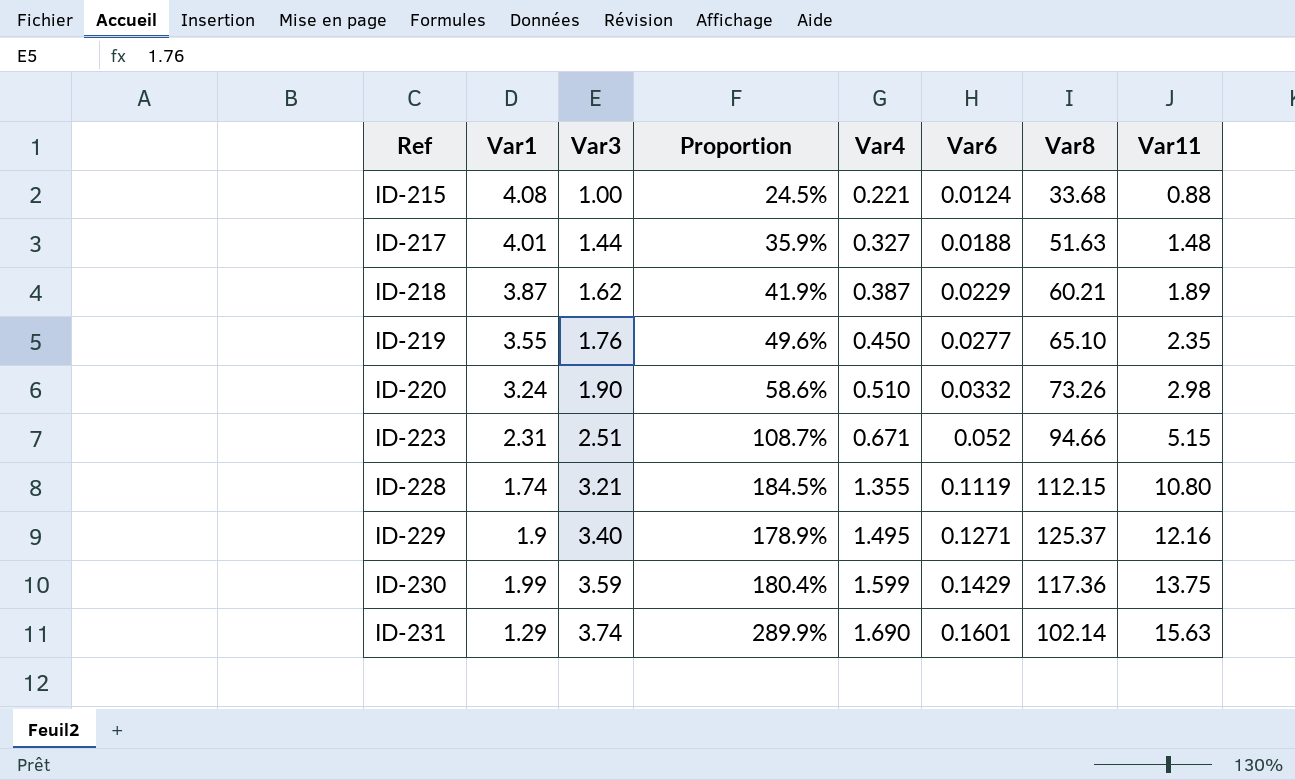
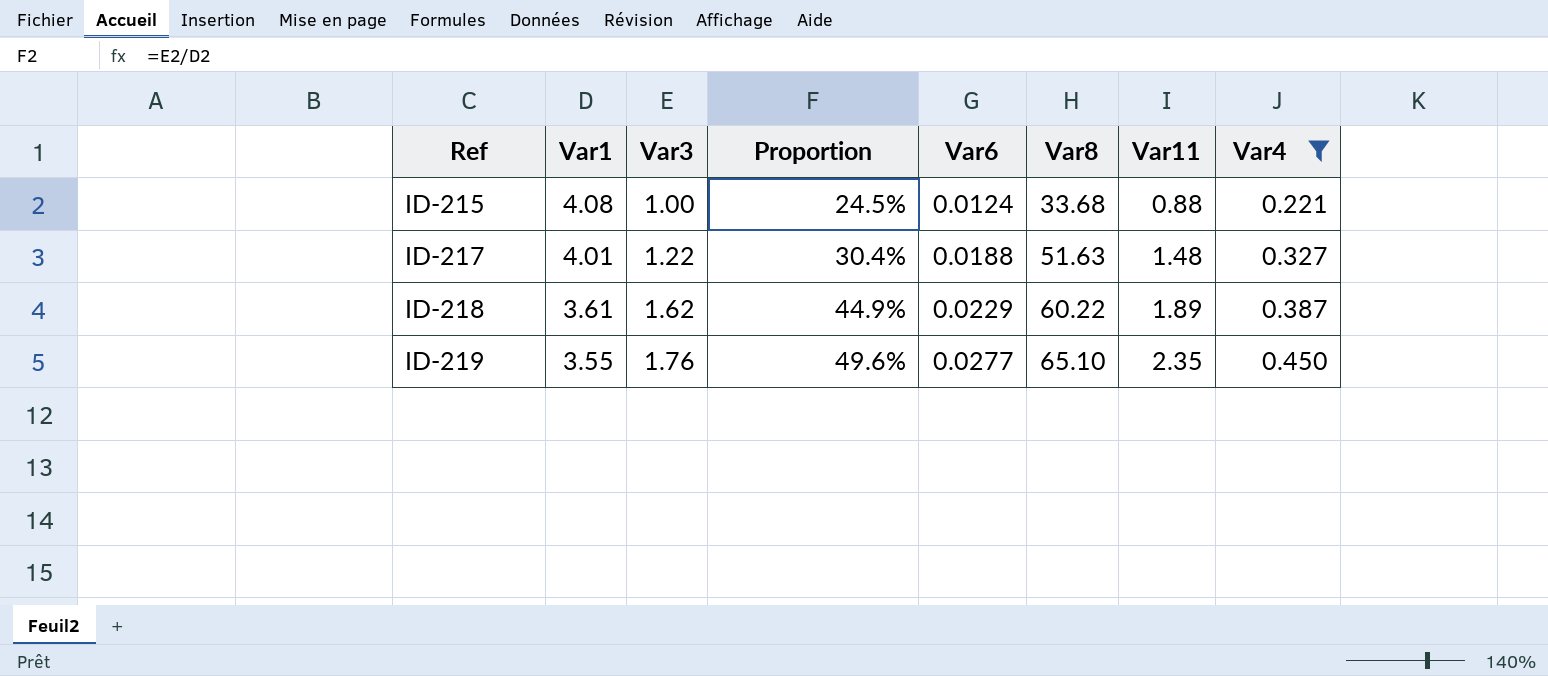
filter: none -> Var4 <= 0.450
column Var4 | position: 5 -> 8
ID-217 | Var3: 1.44 -> 1.22
ID-217 | Proportion: 35.9% -> 30.4%
ID-218 | Var1: 3.87 -> 3.61
ID-218 | Proportion: 41.9% -> 44.9%
ID-218 | Var8: 60.21 -> 60.22

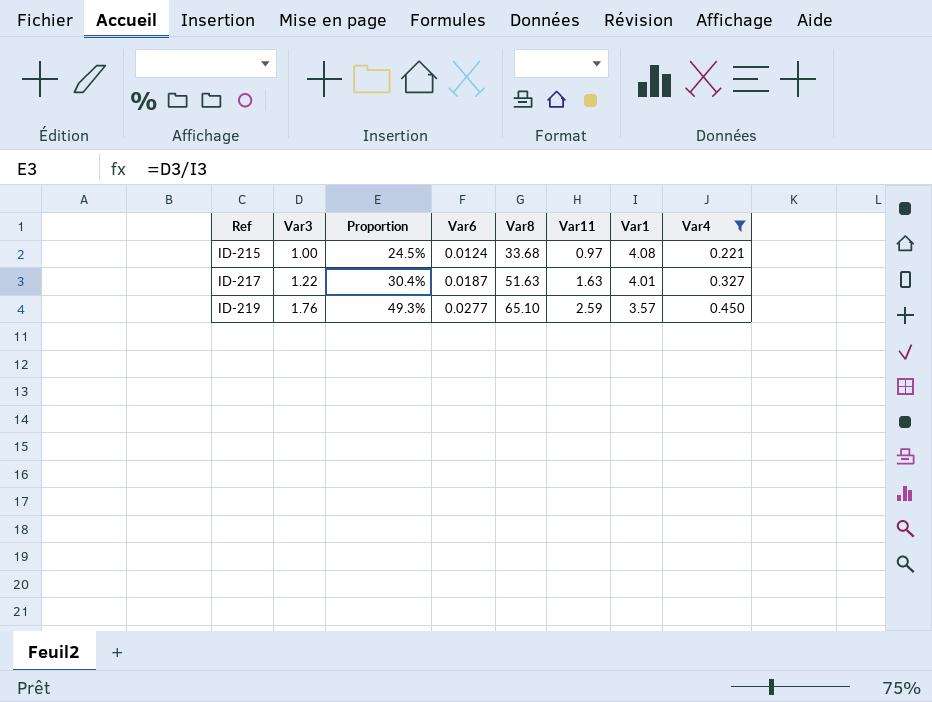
column Var1 | position: 2 -> 7
row ID-218: 3.61 | 1.62 | 44.9% | 0.0229 | 60.22 | 1.89 | 0.387 -> none
ID-215 | Var11: 0.88 -> 0.97
ID-217 | Var6: 0.0188 -> 0.0187
ID-217 | Var11: 1.48 -> 1.63
ID-219 | Proportion: 49.6% -> 49.3%
ID-219 | Var11: 2.35 -> 2.59
ID-219 | Var1: 3.55 -> 3.57

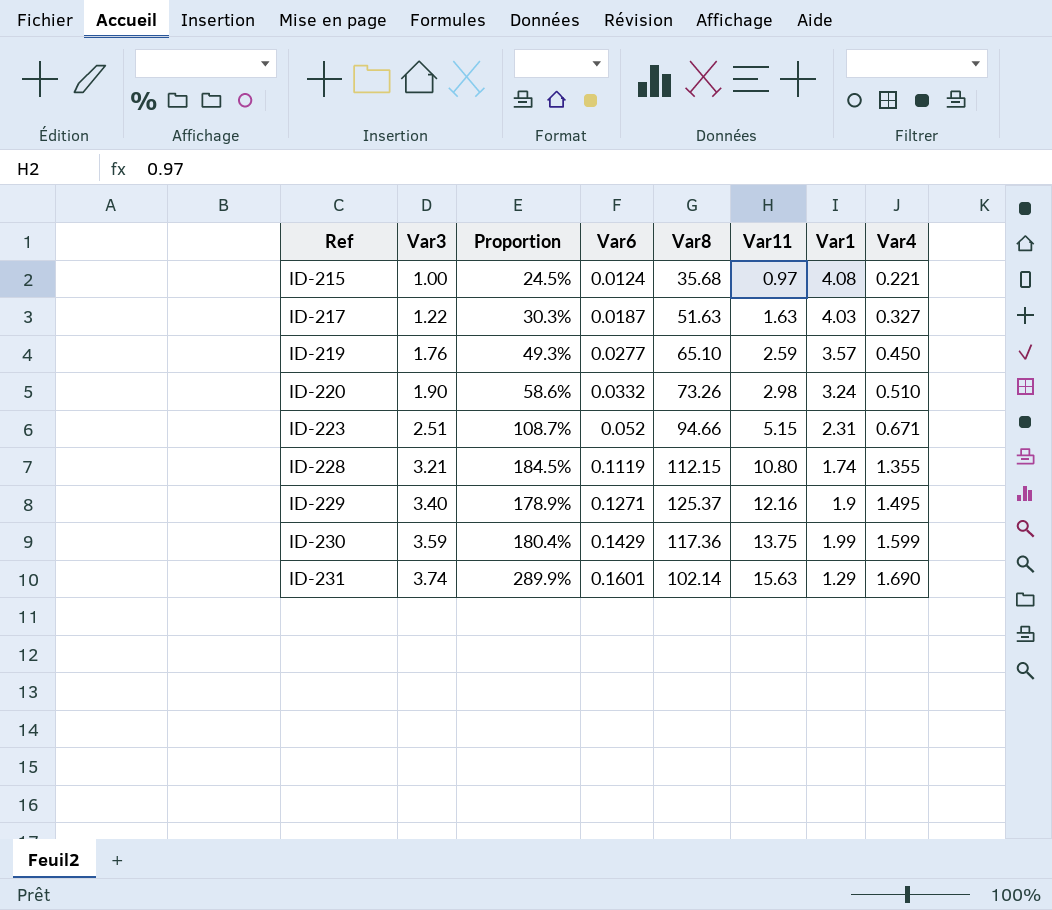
filter: Var4 <= 0.450 -> none
ID-215 | Var8: 33.68 -> 35.68
ID-217 | Proportion: 30.4% -> 30.3%
ID-217 | Var1: 4.01 -> 4.03

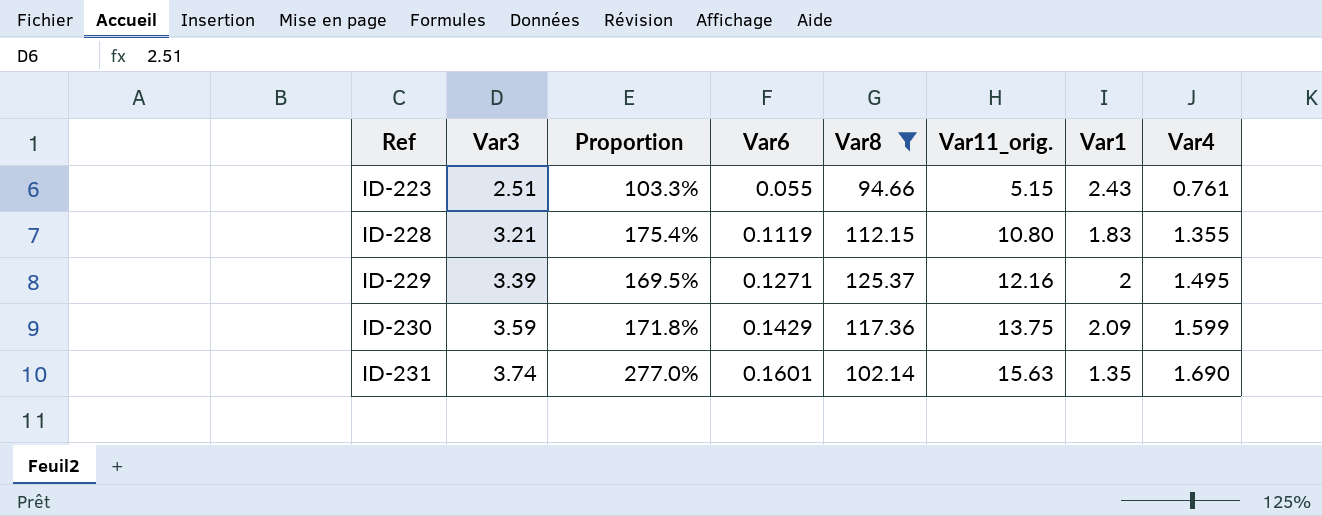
filter: none -> Var8 >= 94.66
column name: Var11 -> Var11_orig.
ID-223 | Proportion: 108.7% -> 103.3%
ID-223 | Var6: 0.052 -> 0.055
ID-223 | Var1: 2.31 -> 2.43
ID-223 | Var4: 0.671 -> 0.761
ID-228 | Proportion: 184.5% -> 175.4%
ID-228 | Var1: 1.74 -> 1.83
ID-229 | Var3: 3.40 -> 3.39
ID-229 | Proportion: 178.9% -> 169.5%
ID-229 | Var1: 1.9 -> 2
ID-230 | Proportion: 180.4% -> 171.8%
ID-230 | Var1: 1.99 -> 2.09
ID-231 | Proportion: 289.9% -> 277.0%
ID-231 | Var1: 1.29 -> 1.35

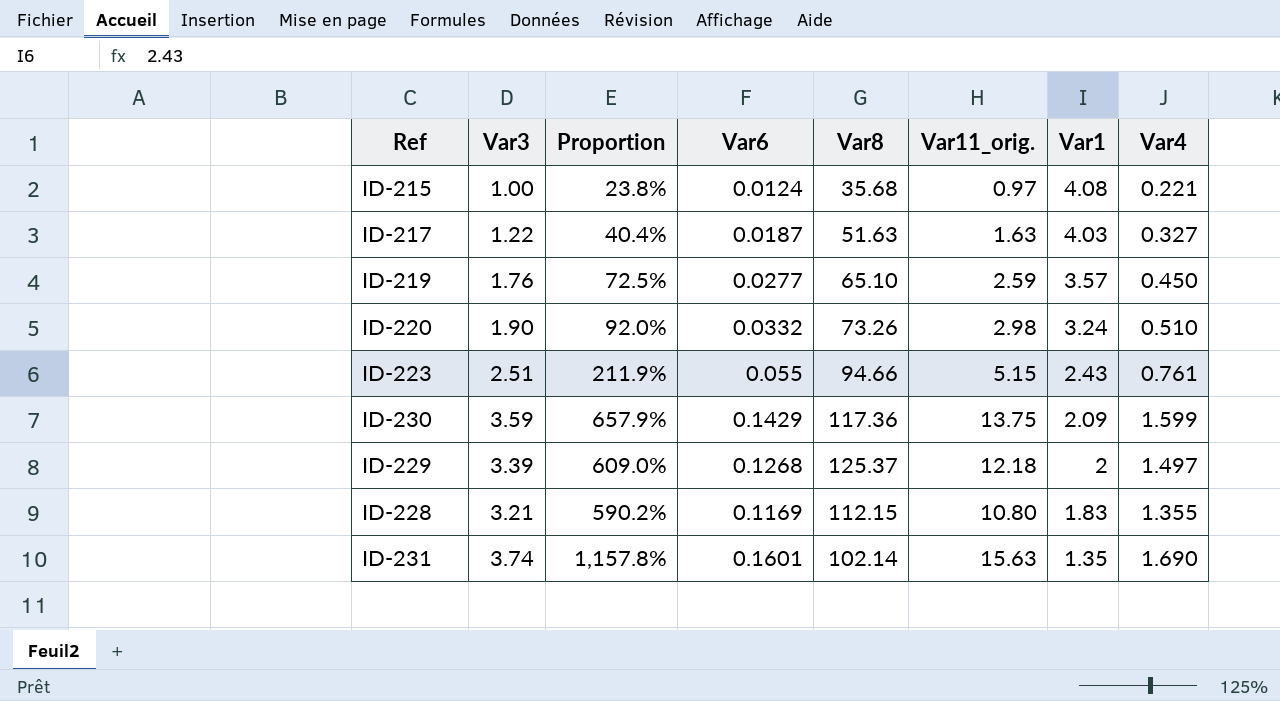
filter: Var8 >= 94.66 -> none
row order: Ref ascending -> Var1 descending
column Proportion | formula: [Var3] / [Var1] -> [Var11_orig.] / [Var1]
ID-229 | Var6: 0.1271 -> 0.1268
ID-229 | Var11_orig.: 12.16 -> 12.18
ID-229 | Var4: 1.495 -> 1.497
ID-228 | Var6: 0.1119 -> 0.1169

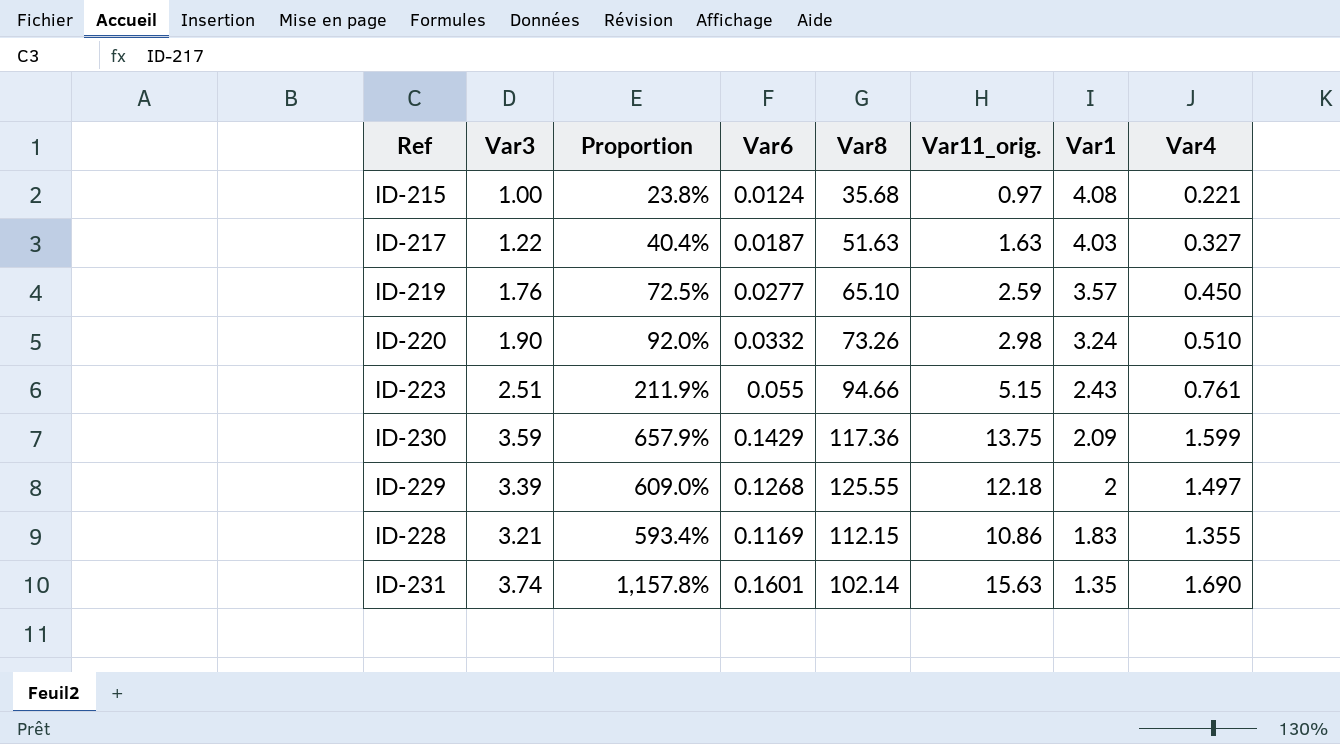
ID-229 | Var8: 125.37 -> 125.55
ID-228 | Proportion: 590.2% -> 593.4%
ID-228 | Var11_orig.: 10.80 -> 10.86

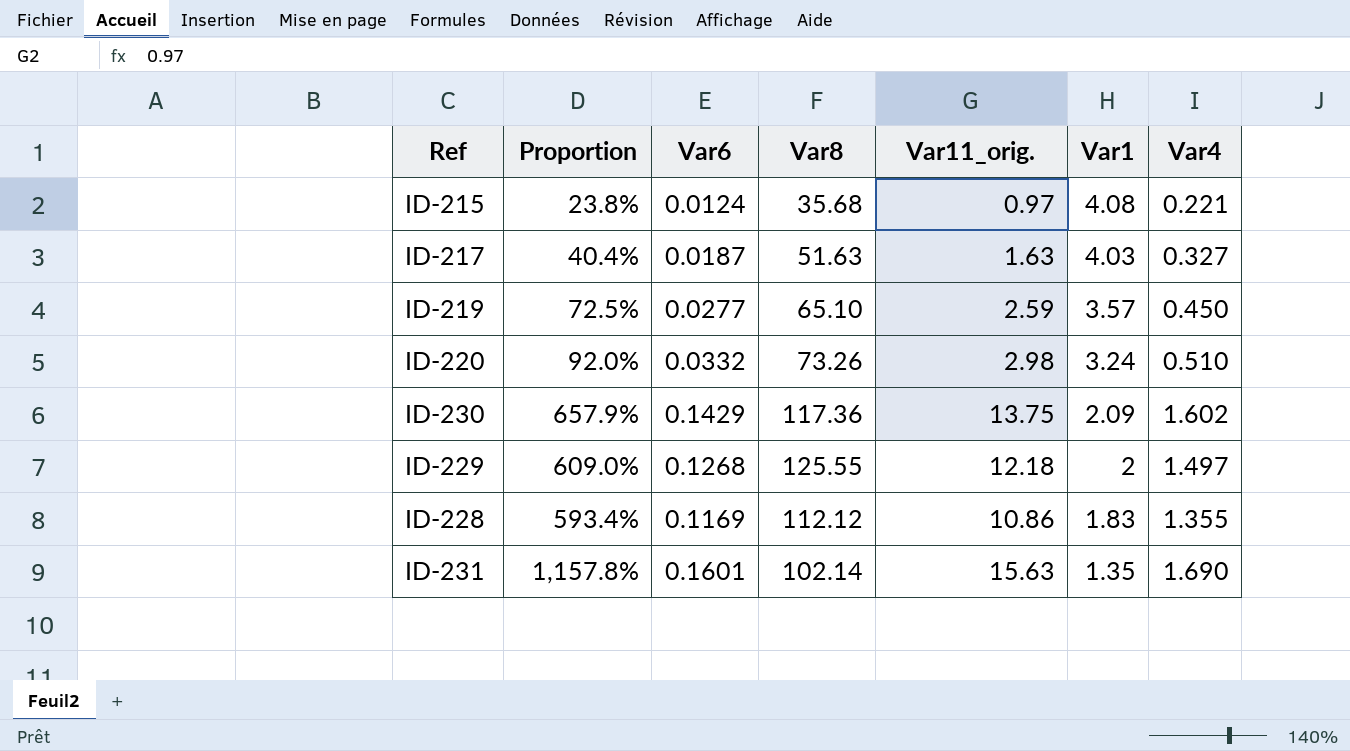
column Var3 | position: 2 -> none
row ID-223: 2.51 | 211.9% | 0.055 | 94.66 | 5.15 | 2.43 | 0.761 -> none
ID-230 | Var4: 1.599 -> 1.602
ID-228 | Var8: 112.15 -> 112.12

